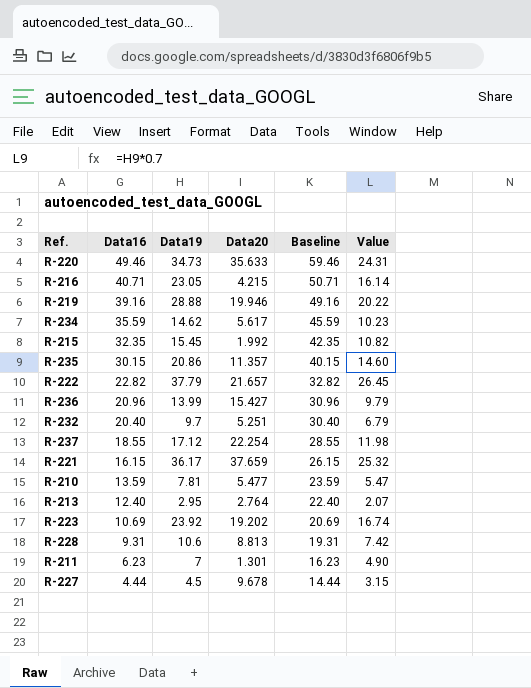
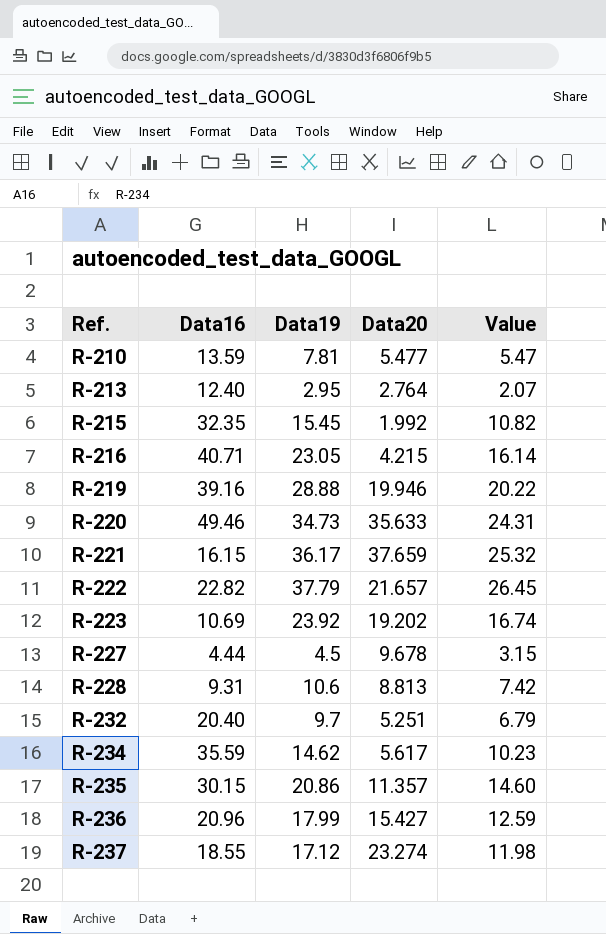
row order: Data16 descending -> Ref. ascending
column Baseline | formula: [Data16] + 10 -> none
row R-211: 6.23 | 7 | 1.301 | 16.23 | 4.90 -> none
R-236 | Data19: 13.99 -> 17.99
R-236 | Value: 9.79 -> 12.59
R-237 | Data20: 22.254 -> 23.274

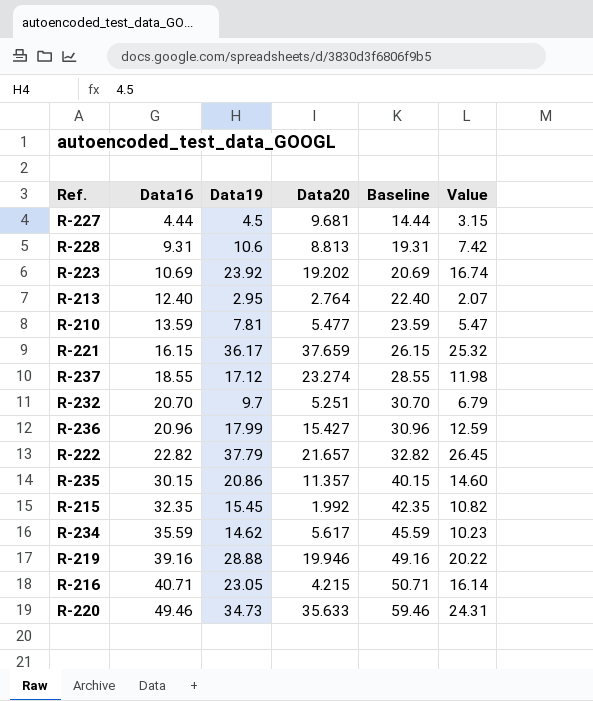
row order: Ref. ascending -> Data16 ascending
column Baseline | formula: none -> [Data16] + 10
R-227 | Data20: 9.678 -> 9.681
R-232 | Data16: 20.40 -> 20.70

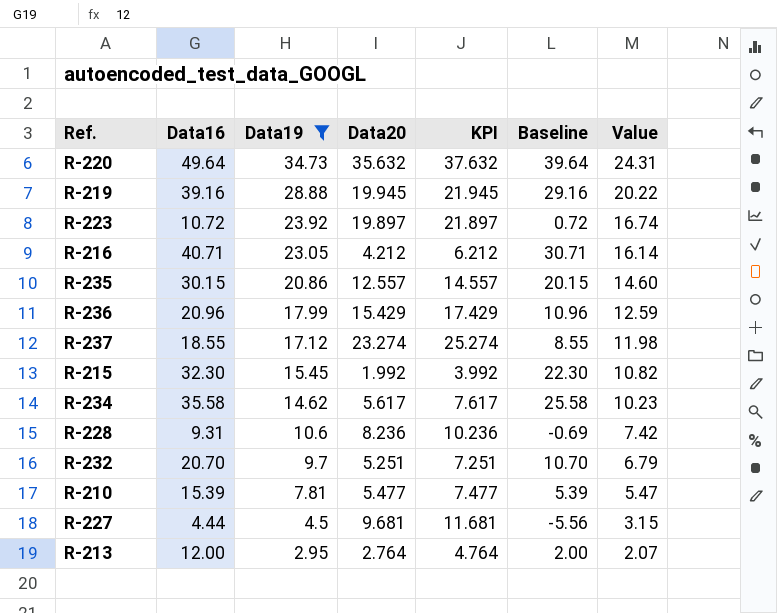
filter: none -> Data19 <= 34.73
row order: Data16 ascending -> Data19 descending
column KPI | formula: none -> [Data20] + 2
column Baseline | formula: [Data16] + 10 -> [Data16] - 10
R-220 | Data16: 49.46 -> 49.64
R-220 | Data20: 35.633 -> 35.632
R-219 | Data20: 19.946 -> 19.945
R-223 | Data16: 10.69 -> 10.72
R-223 | Data20: 19.202 -> 19.897
R-216 | Data20: 4.215 -> 4.212
R-235 | Data20: 11.357 -> 12.557
R-236 | Data20: 15.427 -> 15.429
R-215 | Data16: 32.35 -> 32.30
R-234 | Data16: 35.59 -> 35.58
R-228 | Data20: 8.813 -> 8.236
R-210 | Data16: 13.59 -> 15.39
R-213 | Data16: 12.40 -> 12.00

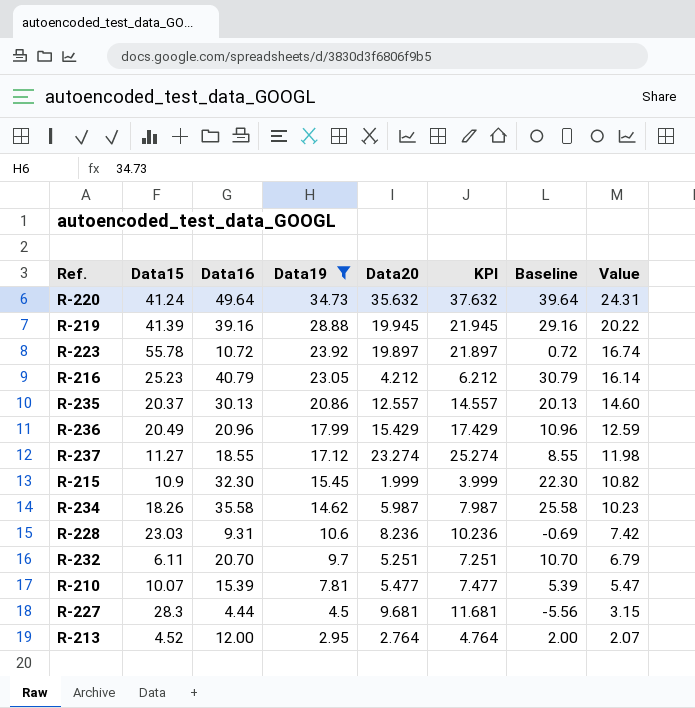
column Data15 | position: none -> 2
R-216 | Data16: 40.71 -> 40.79
R-216 | Baseline: 30.71 -> 30.79
R-235 | Data16: 30.15 -> 30.13
R-235 | Baseline: 20.15 -> 20.13
R-215 | Data20: 1.992 -> 1.999
R-215 | KPI: 3.992 -> 3.999
R-234 | Data20: 5.617 -> 5.987
R-234 | KPI: 7.617 -> 7.987

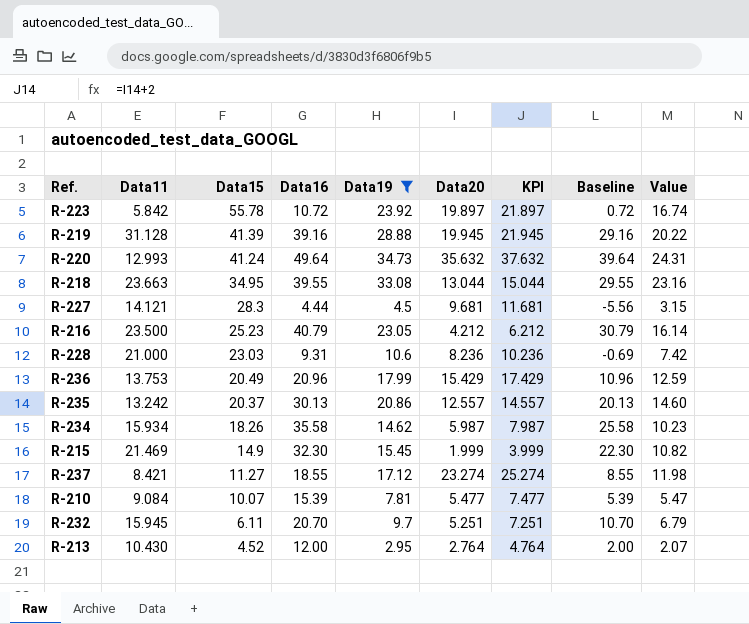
row order: Data19 descending -> Data15 descending
column Data11 | position: none -> 2
row R-218: none -> 23.663 | 34.95 | 39.55 | 33.08 | 13.044 | 15.044 | 29.55 | 23.16
R-215 | Data15: 10.9 -> 14.9

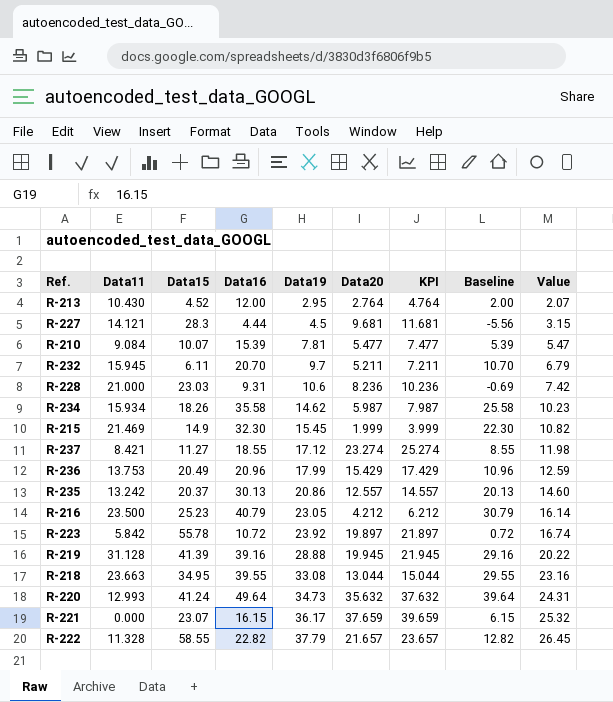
filter: Data19 <= 34.73 -> none
row order: Data15 descending -> Data19 ascending
R-232 | Data20: 5.251 -> 5.211
R-232 | KPI: 7.251 -> 7.211

